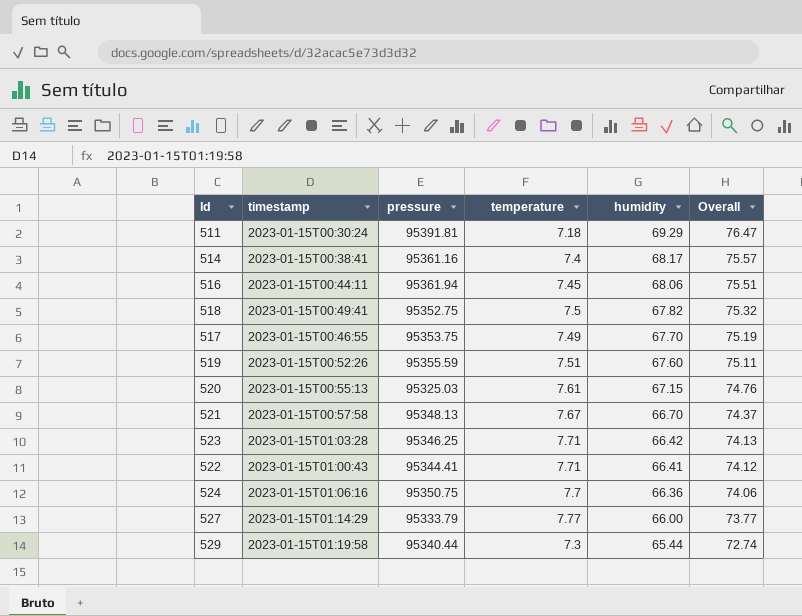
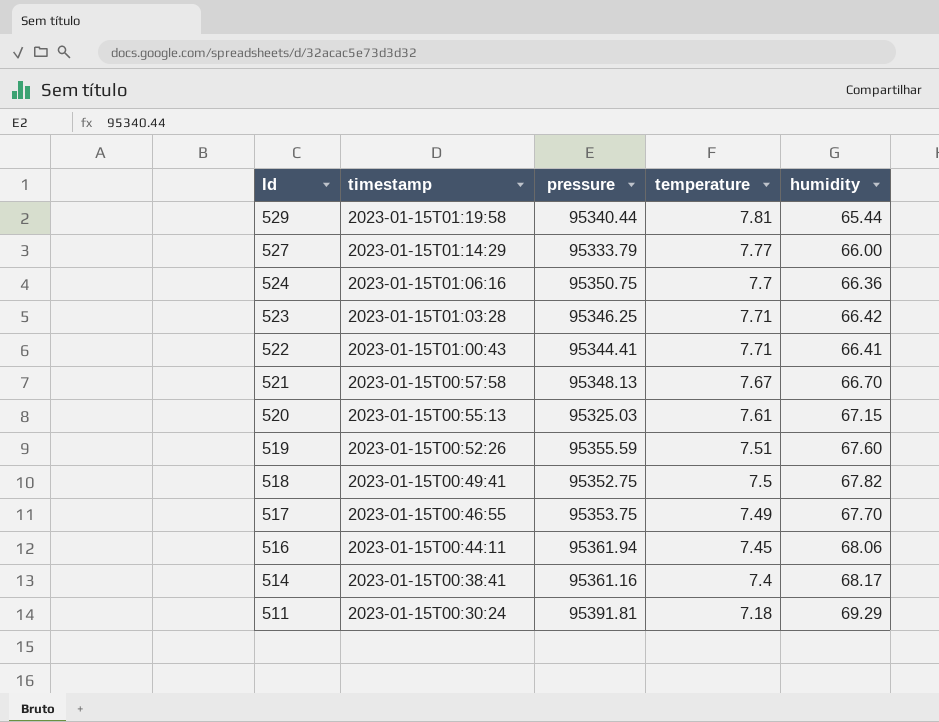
row order: humidity descending -> Id descending
column Overall | formula: [temperature] + [humidity] -> none
529 | temperature: 7.3 -> 7.81

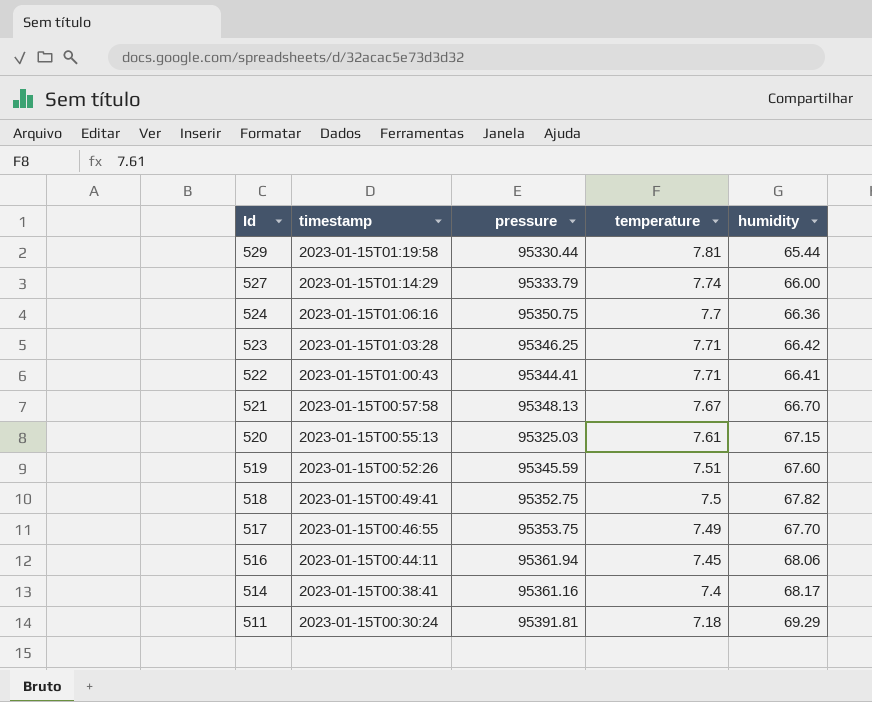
529 | pressure: 95340.44 -> 95330.44
527 | temperature: 7.77 -> 7.74
519 | pressure: 95355.59 -> 95345.59

